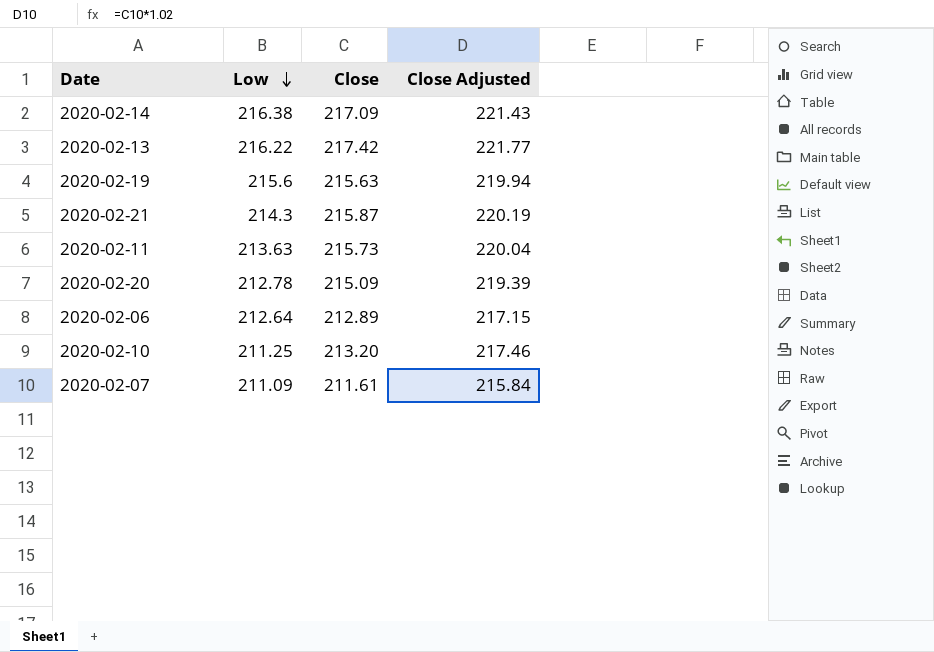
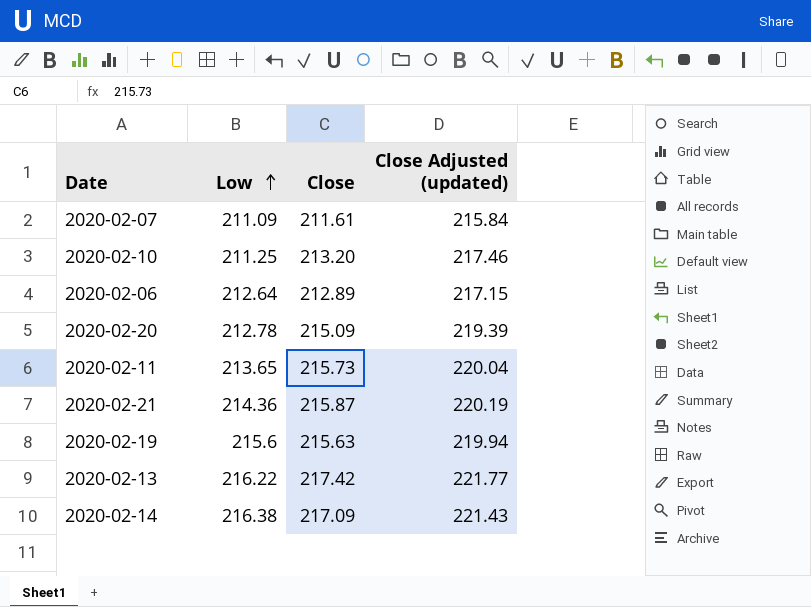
row order: Low descending -> Low ascending
column name: Close Adjusted -> Close Adjusted (updated)
2020-02-11 | Low: 213.63 -> 213.65
2020-02-21 | Low: 214.3 -> 214.36

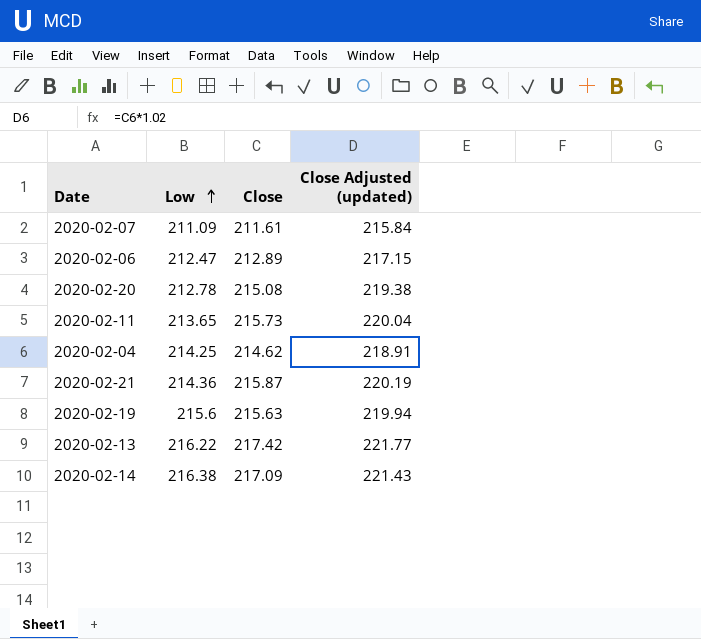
row 2020-02-10: 211.25 | 213.20 | 217.46 -> none
2020-02-06 | Low: 212.64 -> 212.47
2020-02-20 | Close: 215.09 -> 215.08
2020-02-20 | Close Adjusted (updated): 219.39 -> 219.38
row 2020-02-04: none -> 214.25 | 214.62 | 218.91

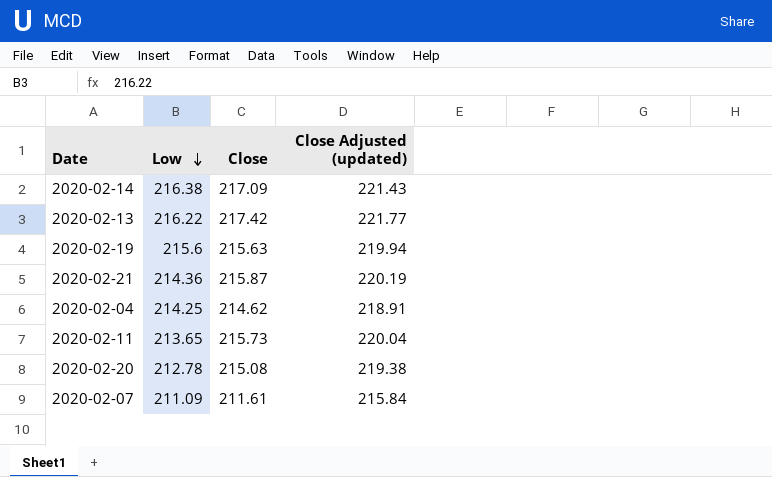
row order: Low ascending -> Low descending
row 2020-02-06: 212.47 | 212.89 | 217.15 -> none

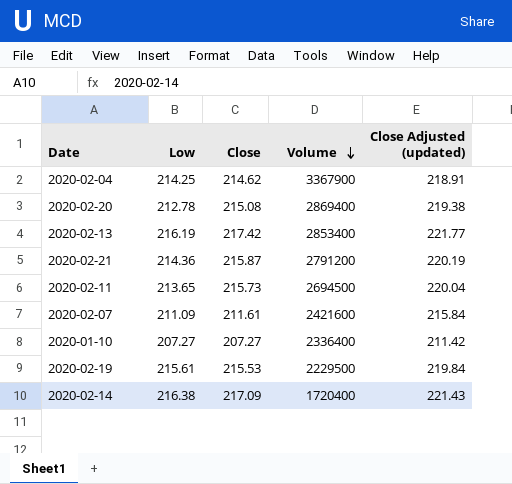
row order: Low descending -> Volume descending
column Volume | position: none -> 4
2020-02-13 | Low: 216.22 -> 216.19
row 2020-01-10: none -> 207.27 | 207.27 | 2336400 | 211.42
2020-02-19 | Low: 215.6 -> 215.61
2020-02-19 | Close: 215.63 -> 215.53
2020-02-19 | Close Adjusted (updated): 219.94 -> 219.84

